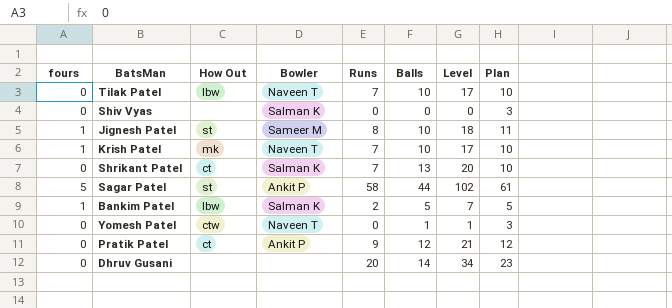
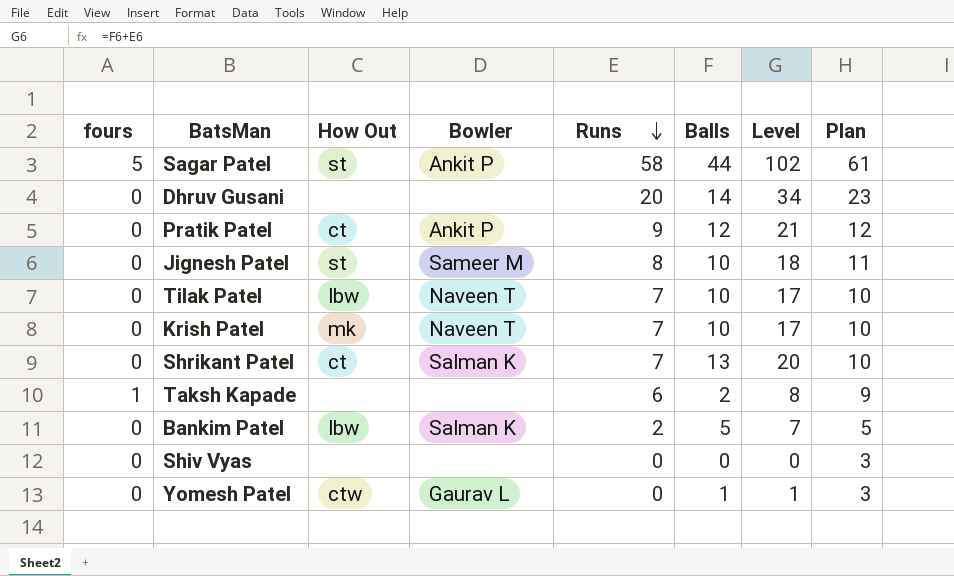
row order: none -> Runs descending
Jignesh Patel | fours: 1 -> 0
Krish Patel | fours: 1 -> 0
row Taksh Kapade: none -> 1 | none | none | 6 | 2 | 8 | 9
Bankim Patel | fours: 1 -> 0
Shiv Vyas | Bowler: Salman K -> none
Yomesh Patel | Bowler: Naveen T -> Gaurav L

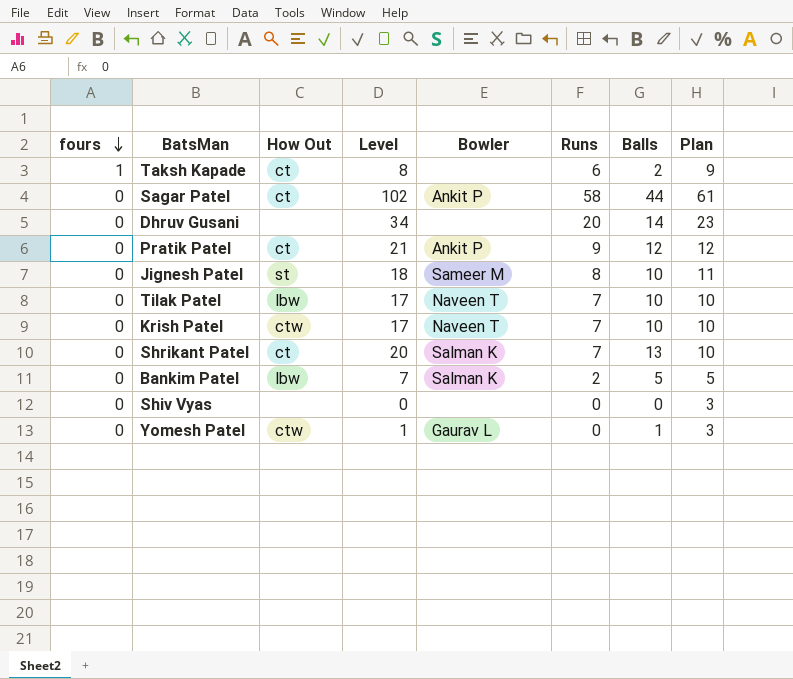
row order: Runs descending -> fours descending
column Level | position: 7 -> 4
Taksh Kapade | How Out: none -> ct
Sagar Patel | fours: 5 -> 0
Sagar Patel | How Out: st -> ct
Krish Patel | How Out: mk -> ctw

